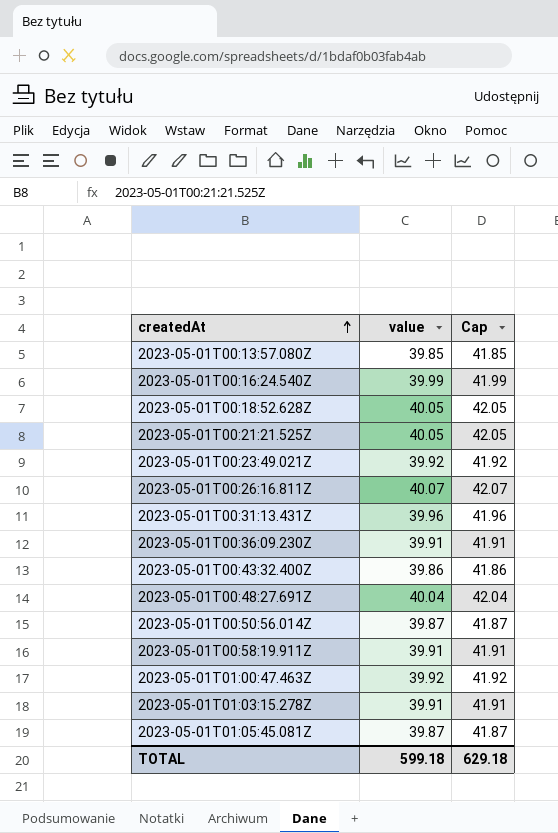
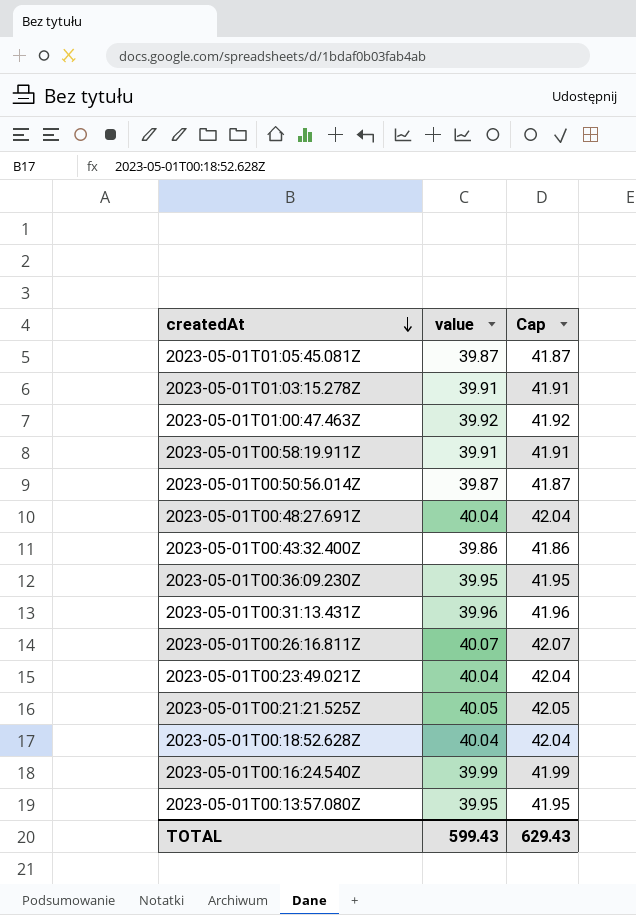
row order: createdAt ascending -> createdAt descending
2023-05-01T00:36:09.230Z | value: 39.91 -> 39.95
2023-05-01T00:36:09.230Z | Cap: 41.91 -> 41.95
2023-05-01T00:23:49.021Z | value: 39.92 -> 40.04
2023-05-01T00:23:49.021Z | Cap: 41.92 -> 42.04
2023-05-01T00:18:52.628Z | value: 40.05 -> 40.04
2023-05-01T00:18:52.628Z | Cap: 42.05 -> 42.04
2023-05-01T00:13:57.080Z | value: 39.85 -> 39.95
2023-05-01T00:13:57.080Z | Cap: 41.85 -> 41.95
TOTAL | value: 599.18 -> 599.43
TOTAL | Cap: 629.18 -> 629.43

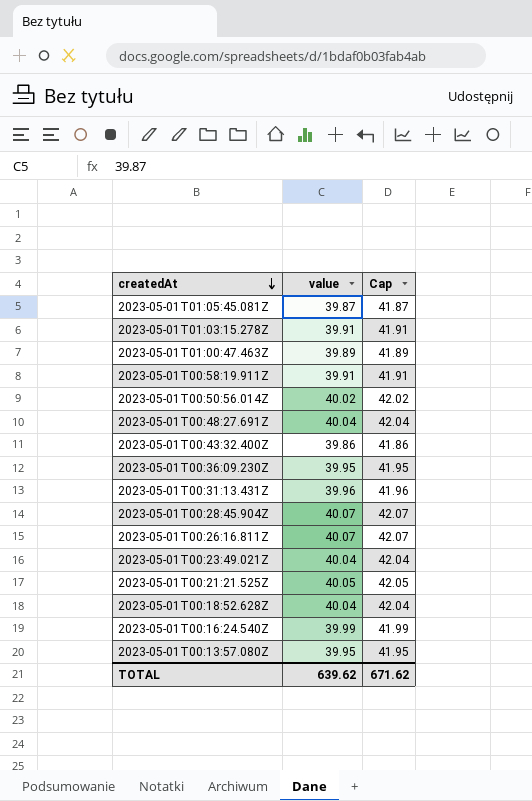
2023-05-01T01:00:47.463Z | value: 39.92 -> 39.89
2023-05-01T01:00:47.463Z | Cap: 41.92 -> 41.89
2023-05-01T00:50:56.014Z | value: 39.87 -> 40.02
2023-05-01T00:50:56.014Z | Cap: 41.87 -> 42.02
row 2023-05-01T00:28:45.904Z: none -> 40.07 | 42.07
TOTAL | value: 599.43 -> 639.62
TOTAL | Cap: 629.43 -> 671.62

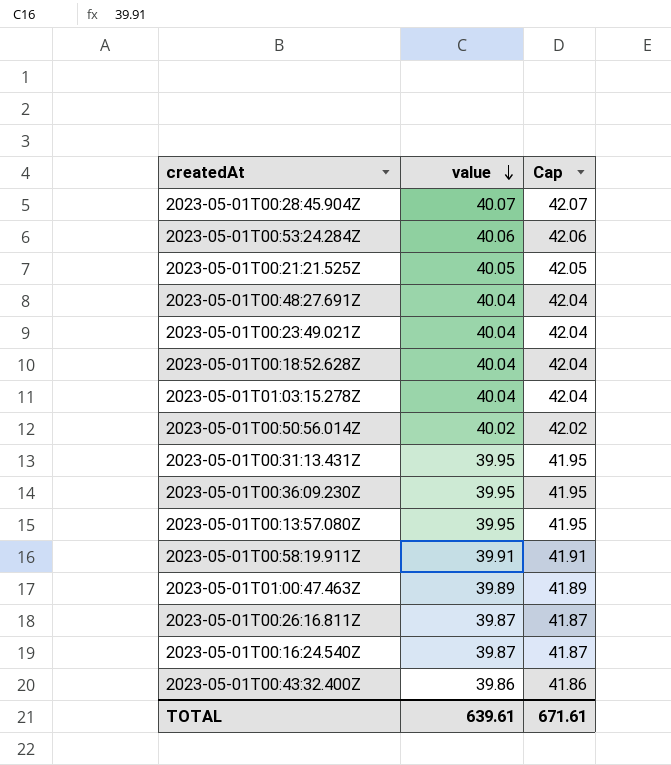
row order: createdAt descending -> value descending
row 2023-05-01T01:05:45.081Z: 39.87 | 41.87 -> none
row 2023-05-01T00:53:24.284Z: none -> 40.06 | 42.06
2023-05-01T01:03:15.278Z | value: 39.91 -> 40.04
2023-05-01T01:03:15.278Z | Cap: 41.91 -> 42.04
2023-05-01T00:31:13.431Z | value: 39.96 -> 39.95
2023-05-01T00:31:13.431Z | Cap: 41.96 -> 41.95
2023-05-01T00:26:16.811Z | value: 40.07 -> 39.87
2023-05-01T00:26:16.811Z | Cap: 42.07 -> 41.87
2023-05-01T00:16:24.540Z | value: 39.99 -> 39.87
2023-05-01T00:16:24.540Z | Cap: 41.99 -> 41.87
TOTAL | value: 639.62 -> 639.61
TOTAL | Cap: 671.62 -> 671.61

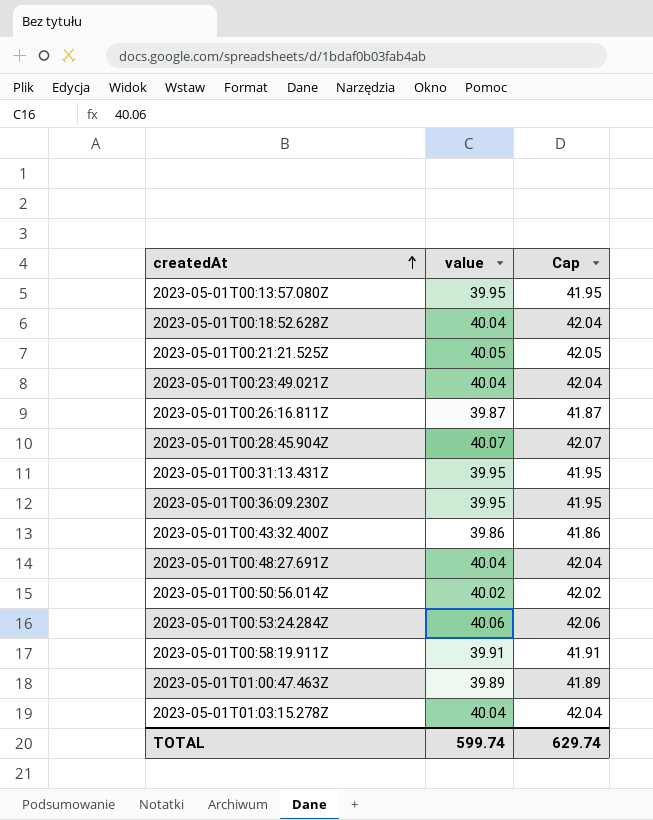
row order: value descending -> createdAt ascending
row 2023-05-01T00:16:24.540Z: 39.87 | 41.87 -> none
TOTAL | value: 639.61 -> 599.74
TOTAL | Cap: 671.61 -> 629.74

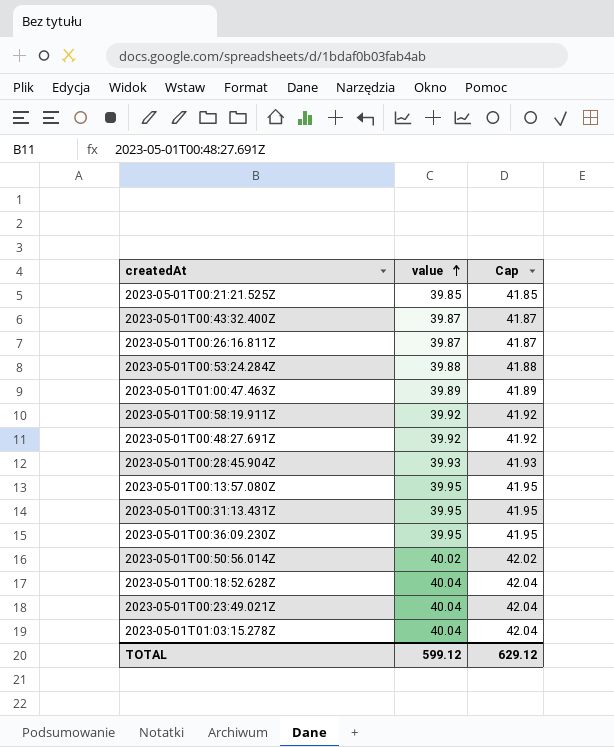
row order: createdAt ascending -> value ascending
2023-05-01T00:21:21.525Z | value: 40.05 -> 39.85
2023-05-01T00:21:21.525Z | Cap: 42.05 -> 41.85
2023-05-01T00:43:32.400Z | value: 39.86 -> 39.87
2023-05-01T00:43:32.400Z | Cap: 41.86 -> 41.87
2023-05-01T00:53:24.284Z | value: 40.06 -> 39.88
2023-05-01T00:53:24.284Z | Cap: 42.06 -> 41.88
2023-05-01T00:58:19.911Z | value: 39.91 -> 39.92
2023-05-01T00:58:19.911Z | Cap: 41.91 -> 41.92
2023-05-01T00:48:27.691Z | value: 40.04 -> 39.92
2023-05-01T00:48:27.691Z | Cap: 42.04 -> 41.92
2023-05-01T00:28:45.904Z | value: 40.07 -> 39.93
2023-05-01T00:28:45.904Z | Cap: 42.07 -> 41.93
TOTAL | value: 599.74 -> 599.12
TOTAL | Cap: 629.74 -> 629.12

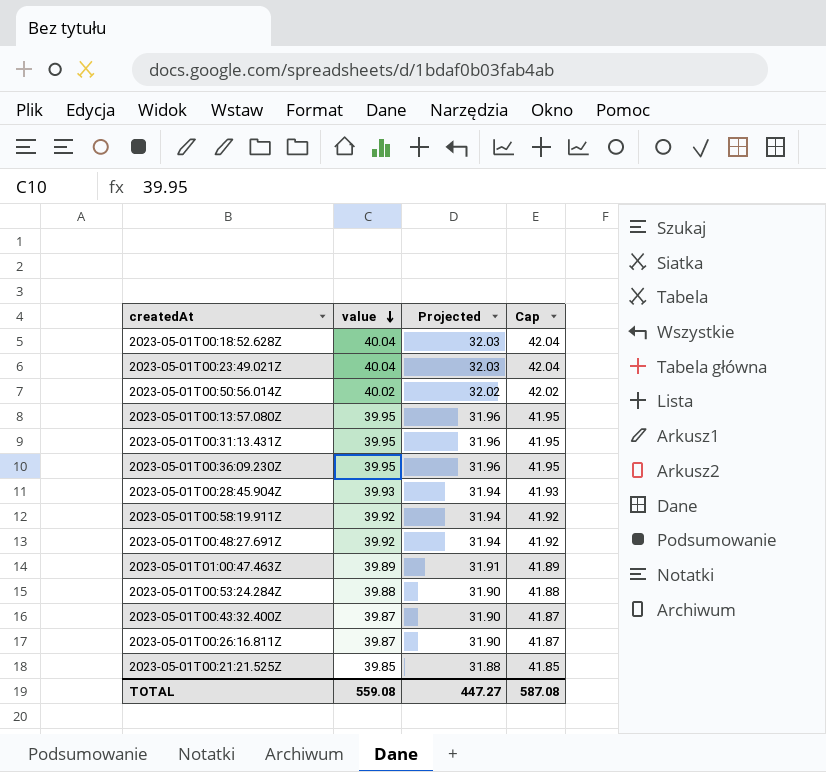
row order: value ascending -> value descending
column Projected | formula: none -> [value] * 0.8
row 2023-05-01T01:03:15.278Z: 40.04 | 42.04 -> none
TOTAL | value: 599.12 -> 559.08
TOTAL | Cap: 629.12 -> 587.08

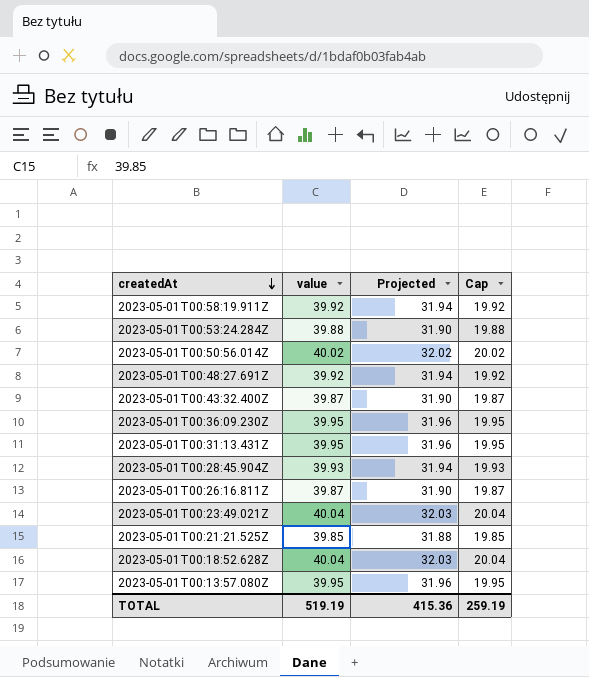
row order: value descending -> createdAt descending
column Cap | formula: [value] + 2 -> [value] - 20
row 2023-05-01T01:00:47.463Z: 39.89 | 31.91 | 41.89 -> none
TOTAL | value: 559.08 -> 519.19
TOTAL | Projected: 447.27 -> 415.36
TOTAL | Cap: 587.08 -> 259.19

